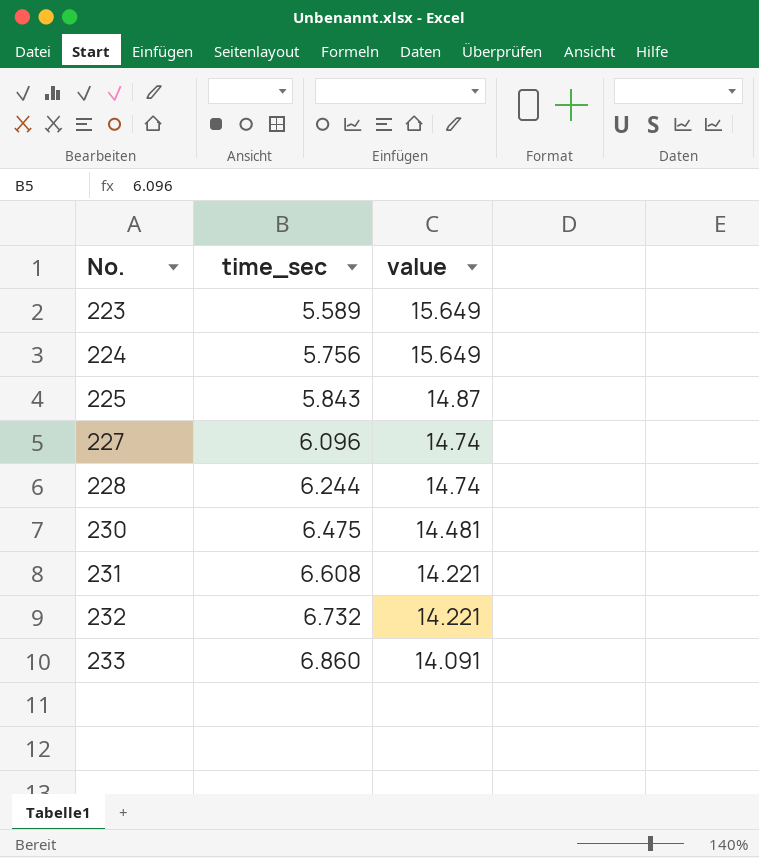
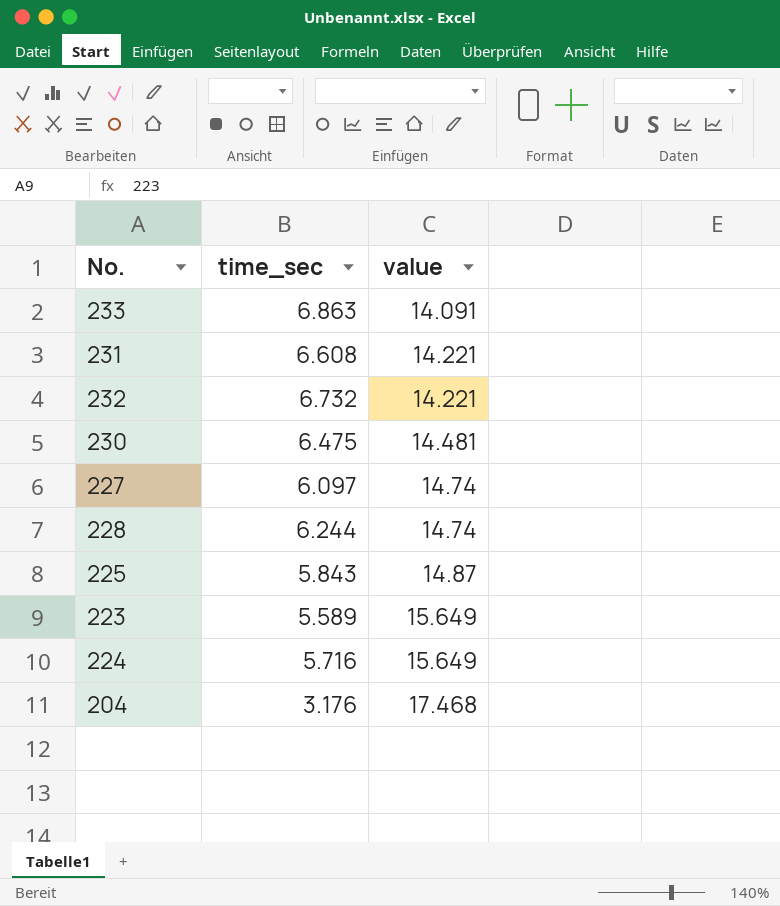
row order: No. ascending -> value ascending
233 | time_sec: 6.860 -> 6.863
227 | time_sec: 6.096 -> 6.097
224 | time_sec: 5.756 -> 5.716
row 204: none -> 3.176 | 17.468

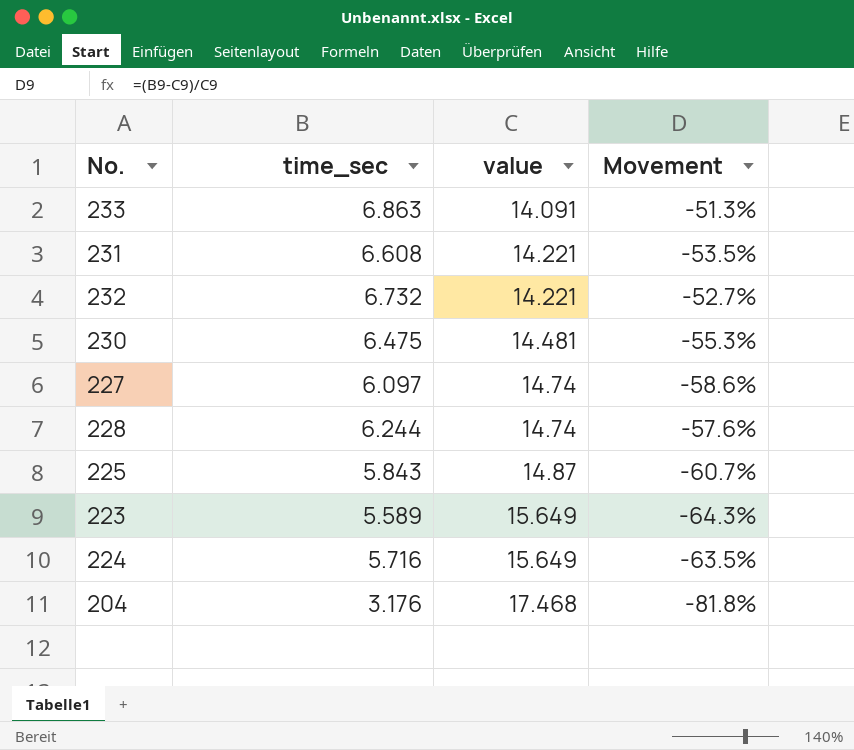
column Movement | formula: none -> ([time_sec] - [value]) / [value]

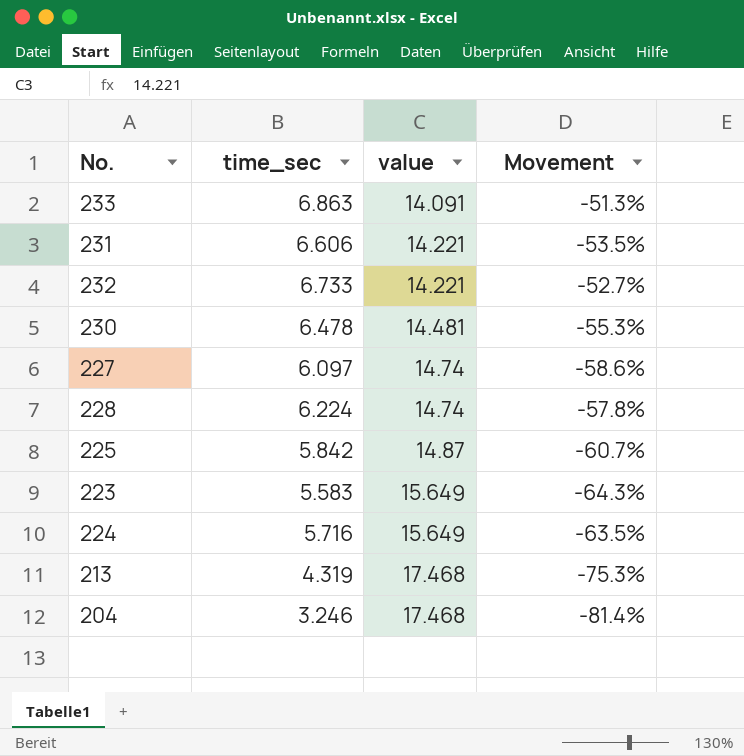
231 | time_sec: 6.608 -> 6.606
232 | time_sec: 6.732 -> 6.733
230 | time_sec: 6.475 -> 6.478
228 | time_sec: 6.244 -> 6.224
228 | Movement: -57.6% -> -57.8%
225 | time_sec: 5.843 -> 5.842
223 | time_sec: 5.589 -> 5.583
row 213: none -> 4.319 | 17.468 | -75.3%
204 | time_sec: 3.176 -> 3.246
204 | Movement: -81.8% -> -81.4%

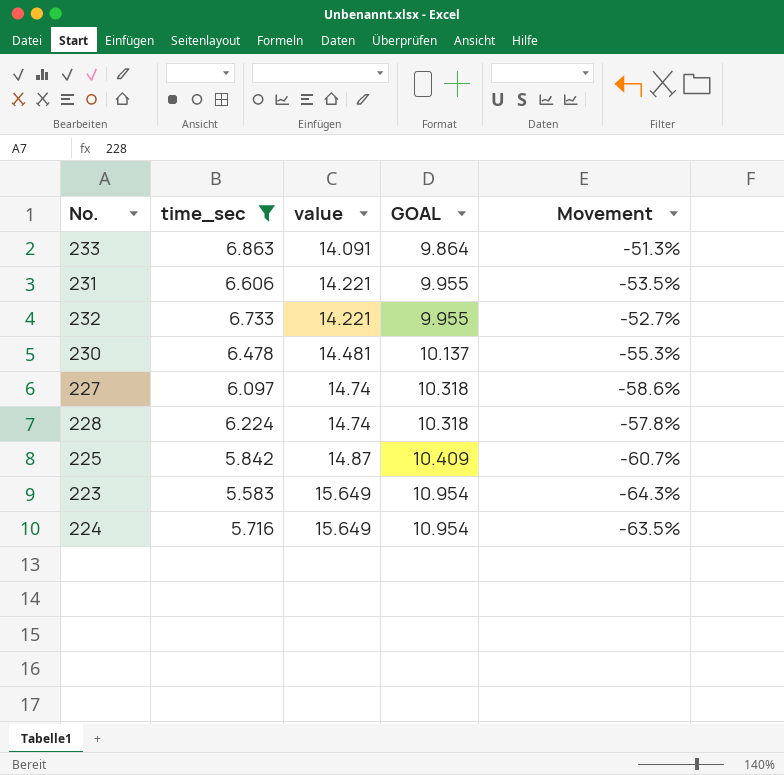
filter: none -> time_sec >= 5.583
column GOAL | formula: none -> [value] * 0.7

